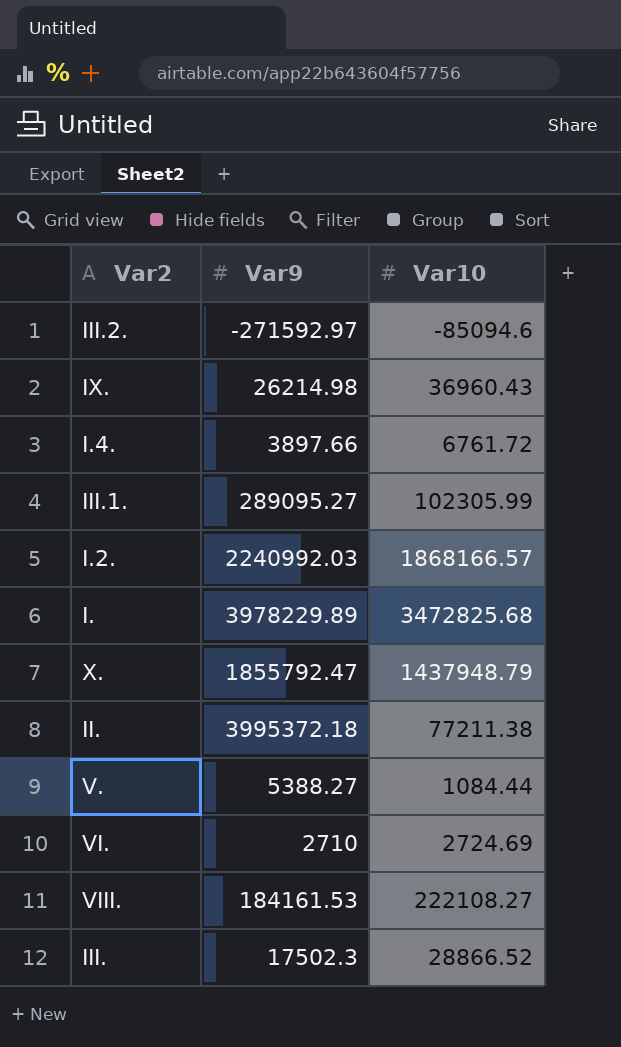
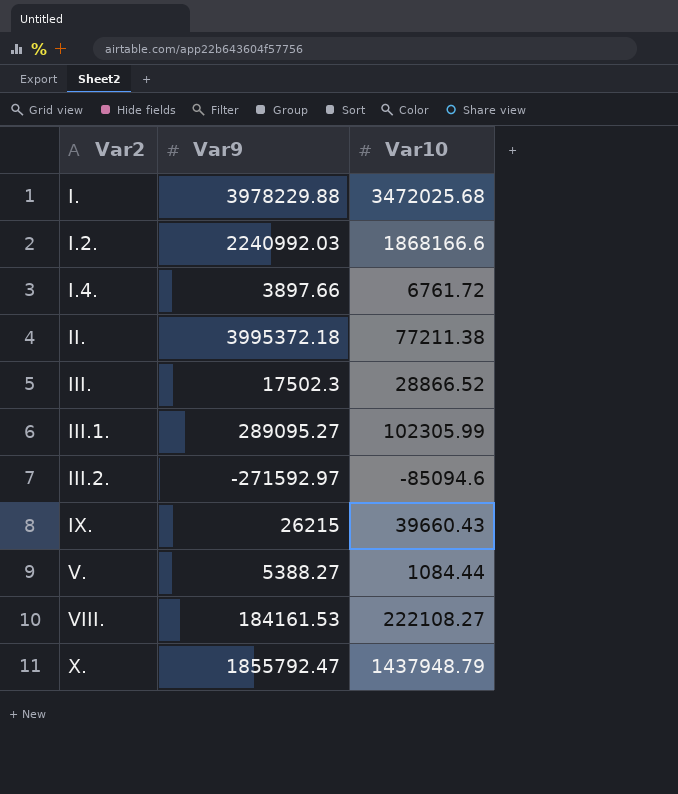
row order: none -> Var2 ascending
row VI.: 2710 | 2724.69 -> none
I. | Var9: 3978229.89 -> 3978229.88
I. | Var10: 3472825.68 -> 3472025.68
I.2. | Var10: 1868166.57 -> 1868166.6
IX. | Var9: 26214.98 -> 26215
IX. | Var10: 36960.43 -> 39660.43

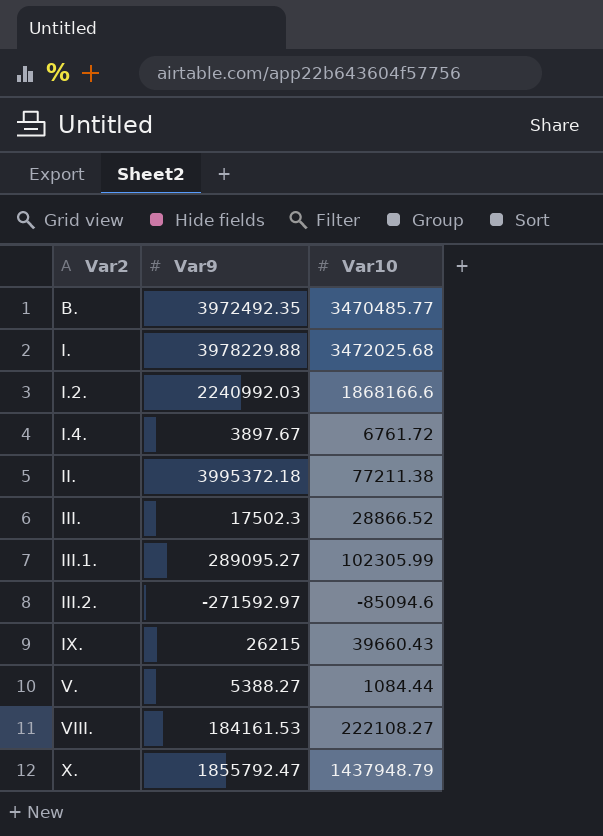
row B.: none -> 3972492.35 | 3470485.77
I.4. | Var9: 3897.66 -> 3897.67

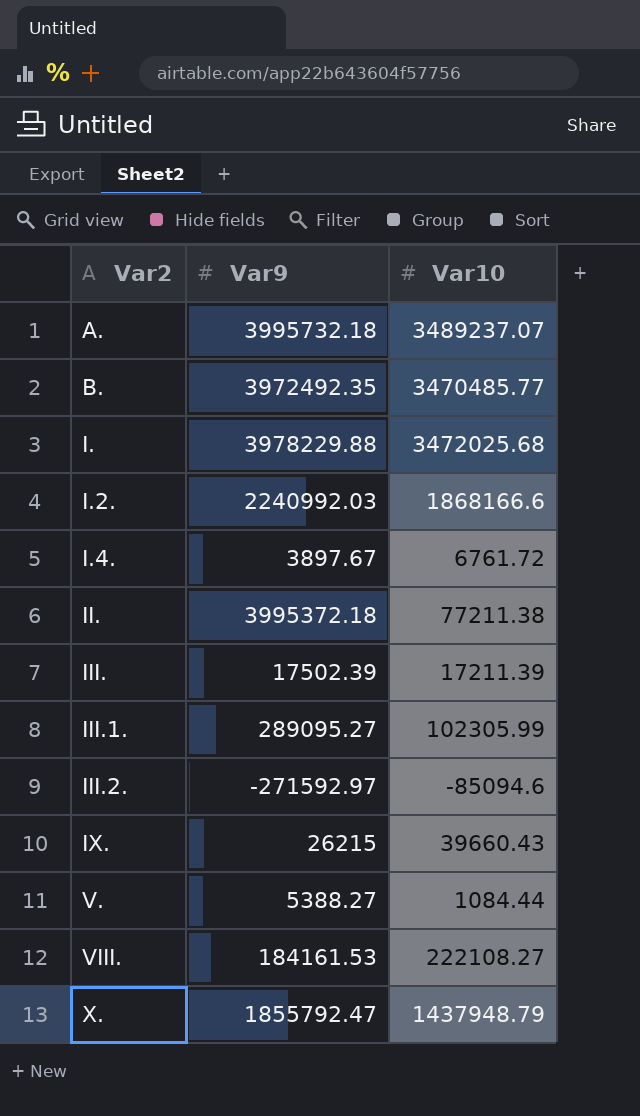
row A.: none -> 3995732.18 | 3489237.07
III. | Var9: 17502.3 -> 17502.39
III. | Var10: 28866.52 -> 17211.39

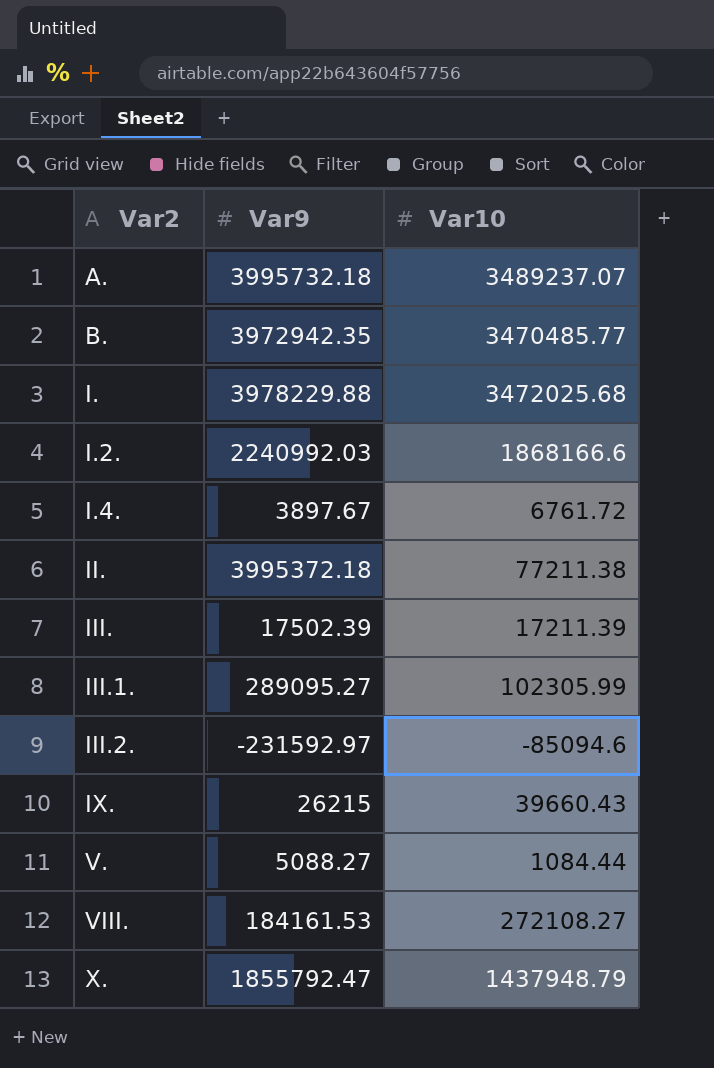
B. | Var9: 3972492.35 -> 3972942.35
III.2. | Var9: -271592.97 -> -231592.97
V. | Var9: 5388.27 -> 5088.27
VIII. | Var10: 222108.27 -> 272108.27

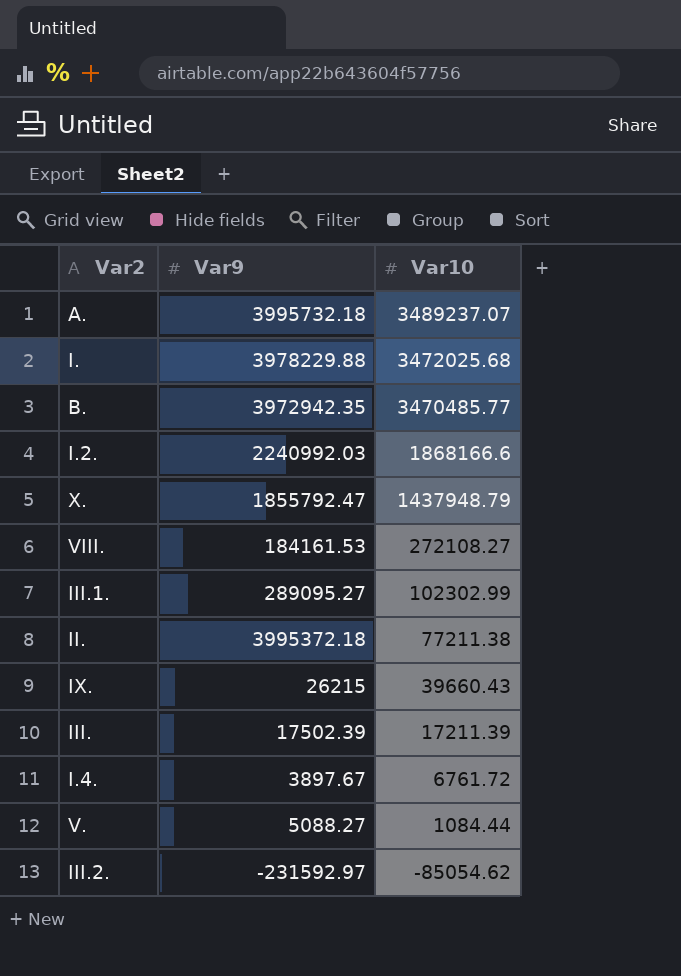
row order: Var2 ascending -> Var10 descending
III.1. | Var10: 102305.99 -> 102302.99
III.2. | Var10: -85094.6 -> -85054.62

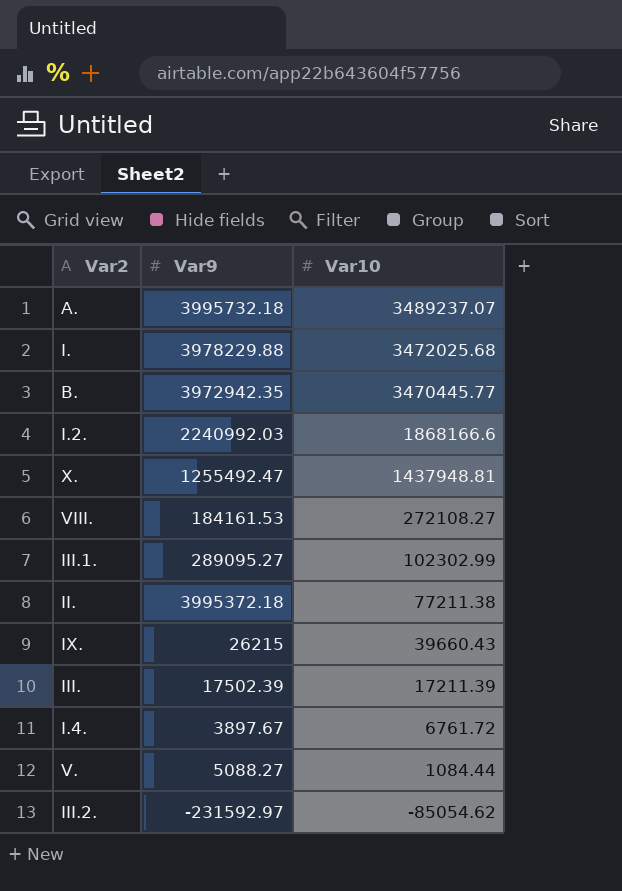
B. | Var10: 3470485.77 -> 3470445.77
X. | Var9: 1855792.47 -> 1255492.47
X. | Var10: 1437948.79 -> 1437948.81

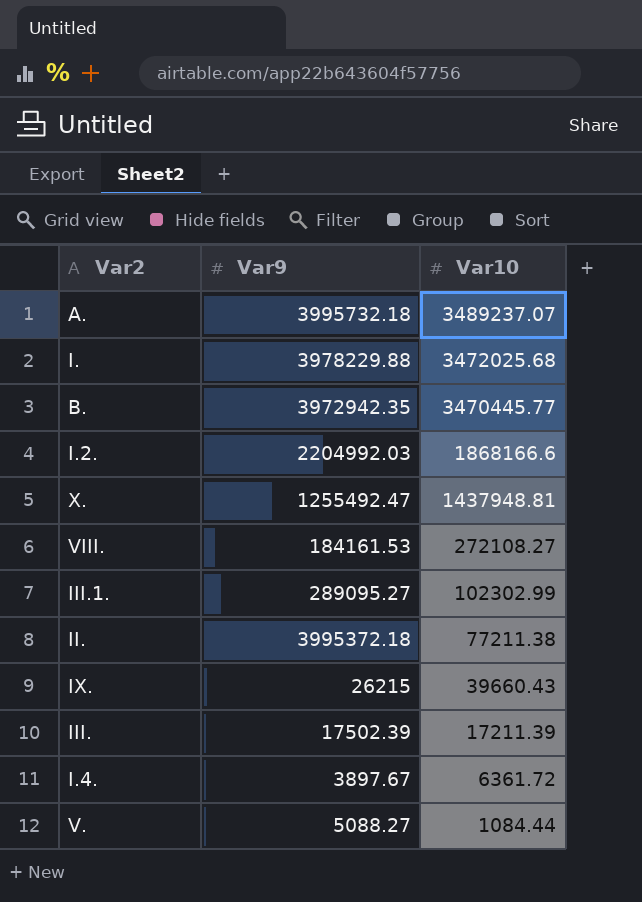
row III.2.: -231592.97 | -85054.62 -> none
I.2. | Var9: 2240992.03 -> 2204992.03
I.4. | Var10: 6761.72 -> 6361.72

